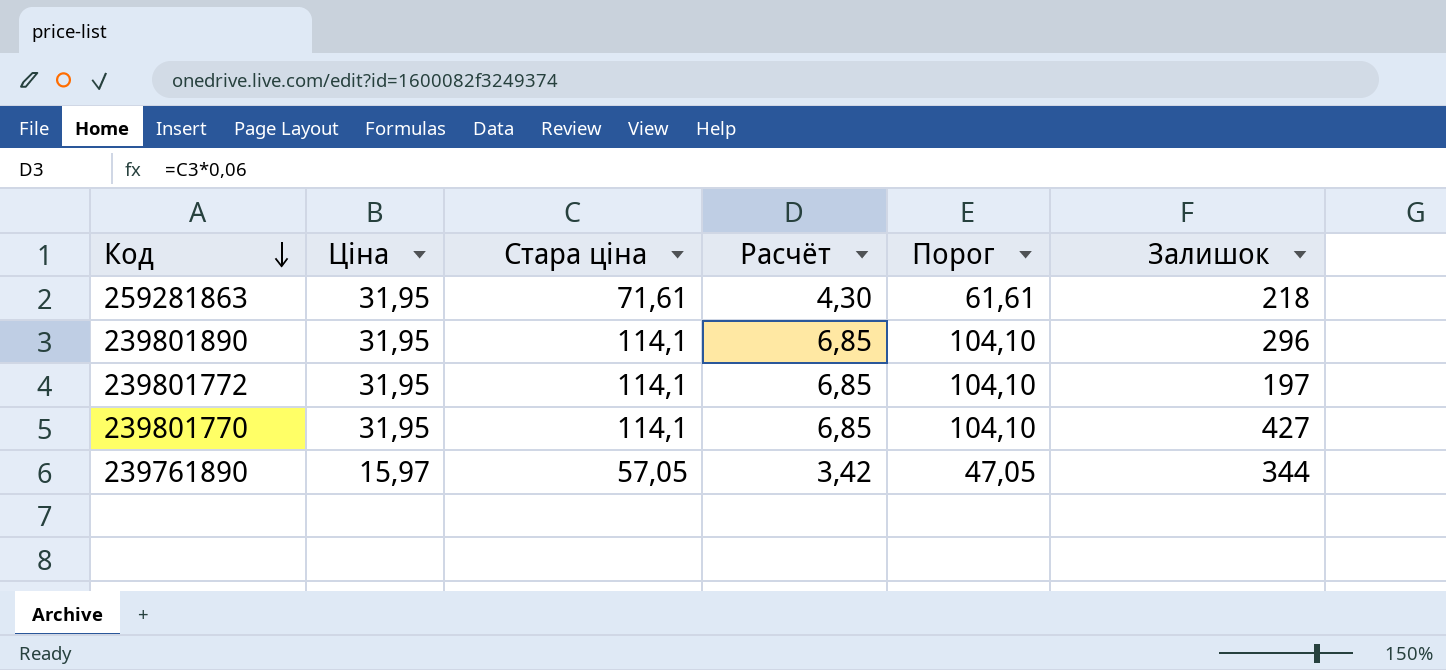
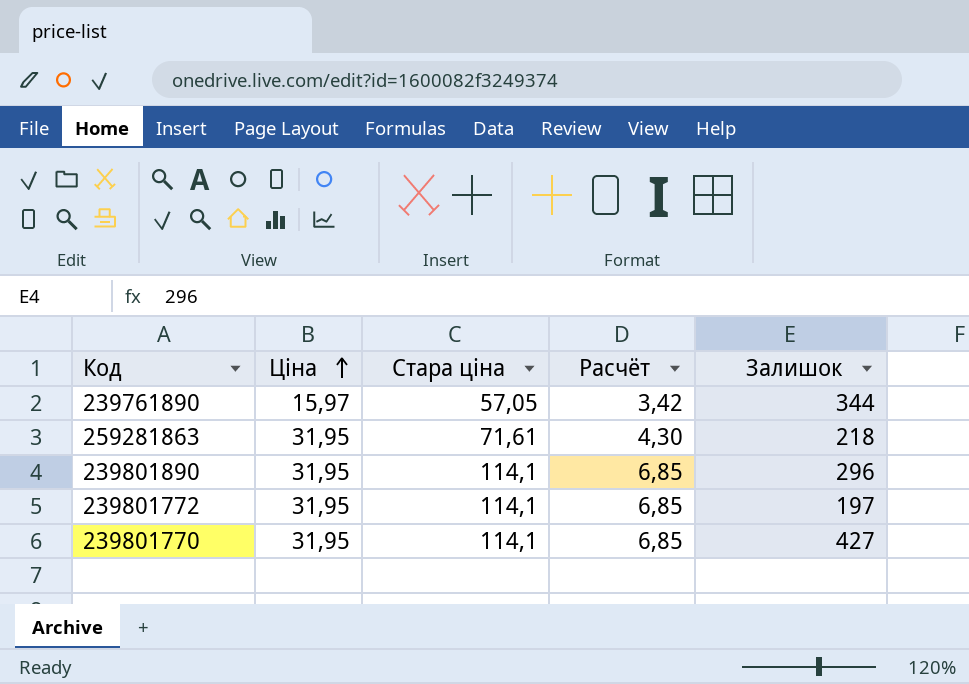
row order: Код descending -> Ціна ascending
column Порог | formula: [Стара ціна] - 10 -> none

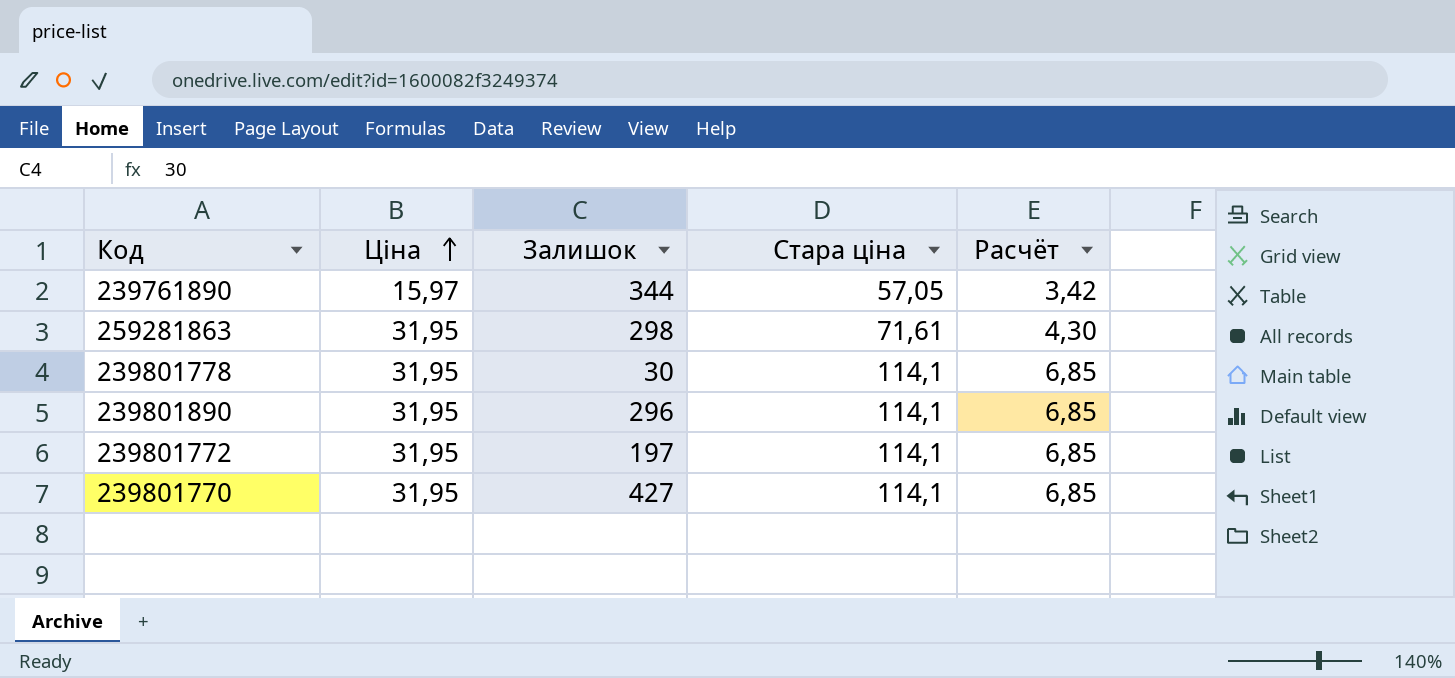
column Залишок | position: 5 -> 3
259281863 | Залишок: 218 -> 298
row 239801778: none -> 31,95 | 30 | 114,1 | 6,85

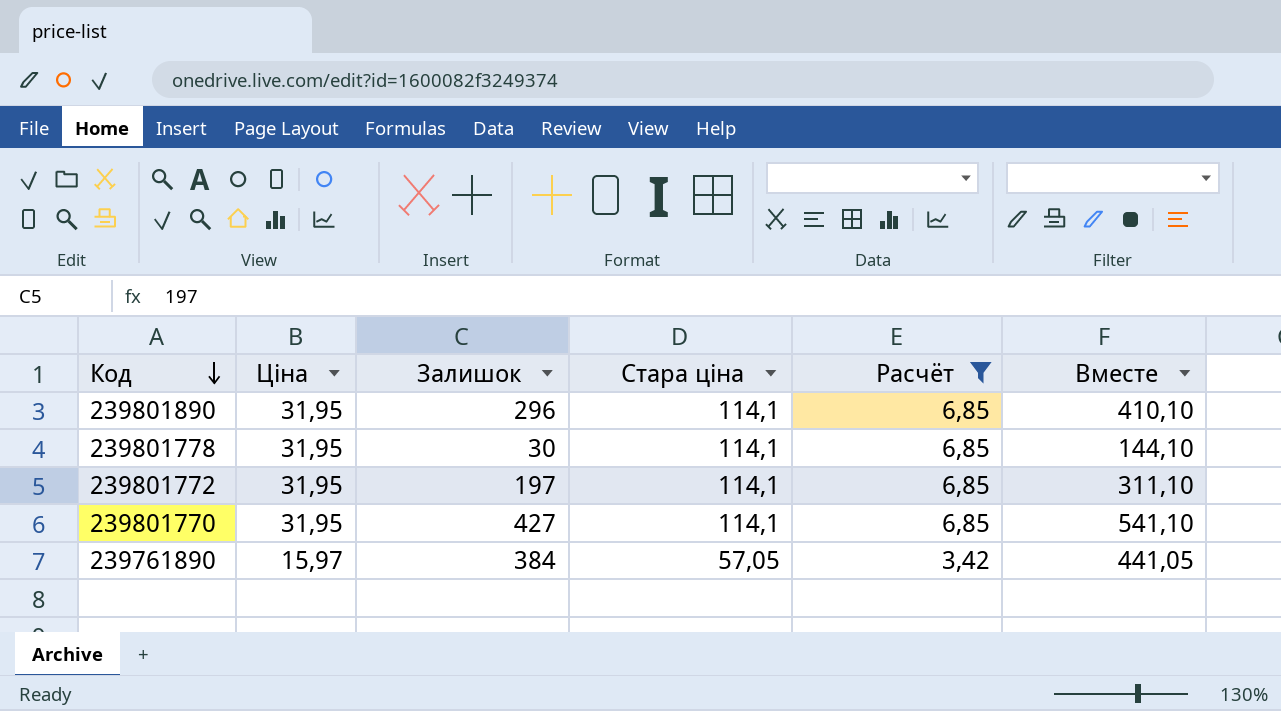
filter: none -> Расчёт != 4,30
row order: Ціна ascending -> Код descending
column Вместе | formula: none -> [Залишок] + [Стара ціна]
239761890 | Залишок: 344 -> 384

